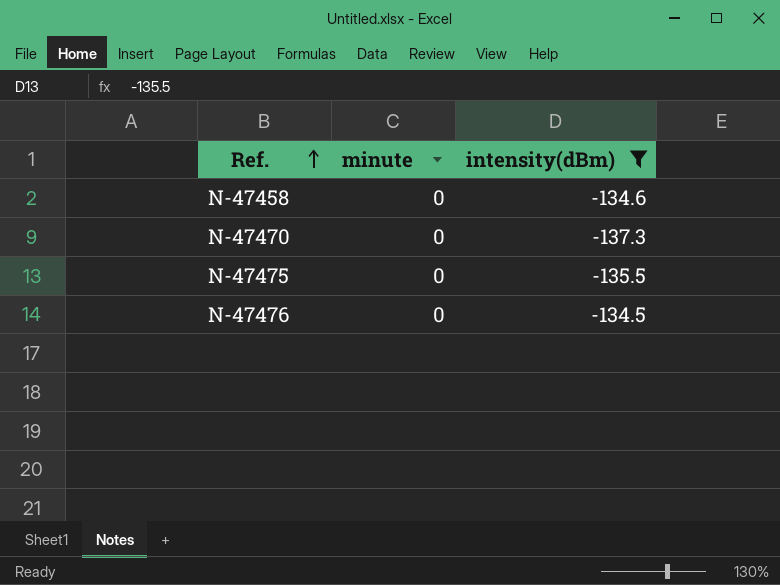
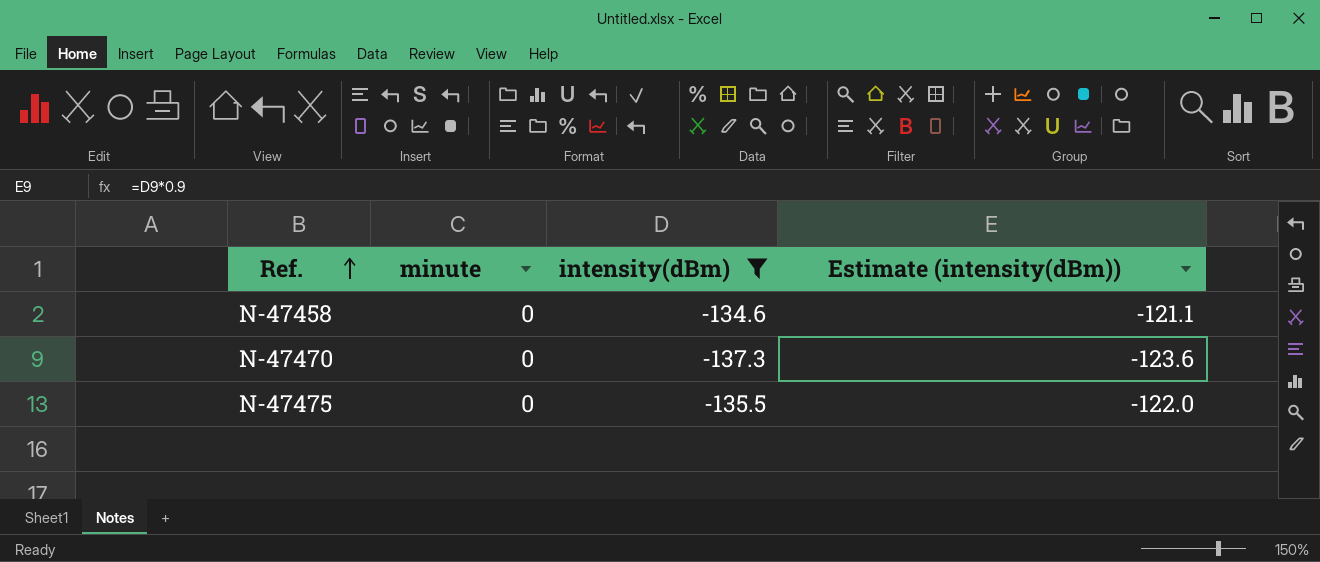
column Estimate (intensity(dBm)) | formula: none -> [intensity(dBm)] * 0.9
row N-47476: 0 | -134.5 -> none

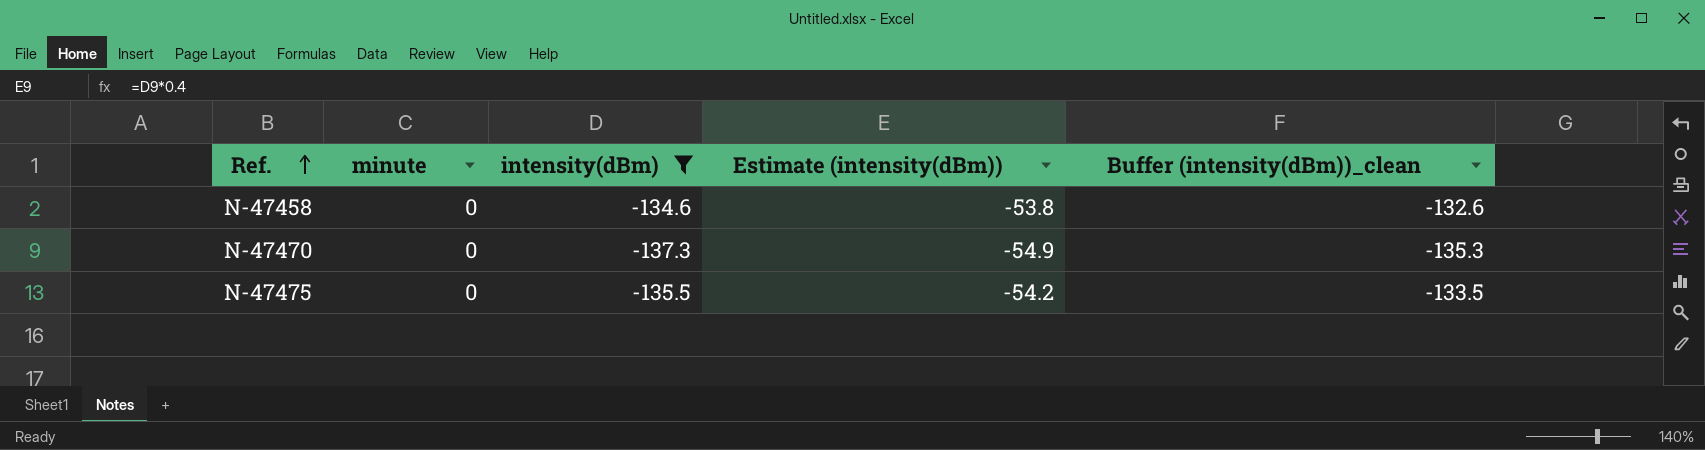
column Estimate (intensity(dBm)) | formula: [intensity(dBm)] * 0.9 -> [intensity(dBm)] * 0.4
column Buffer (intensity(dBm))_clean | formula: none -> [intensity(dBm)] + 2

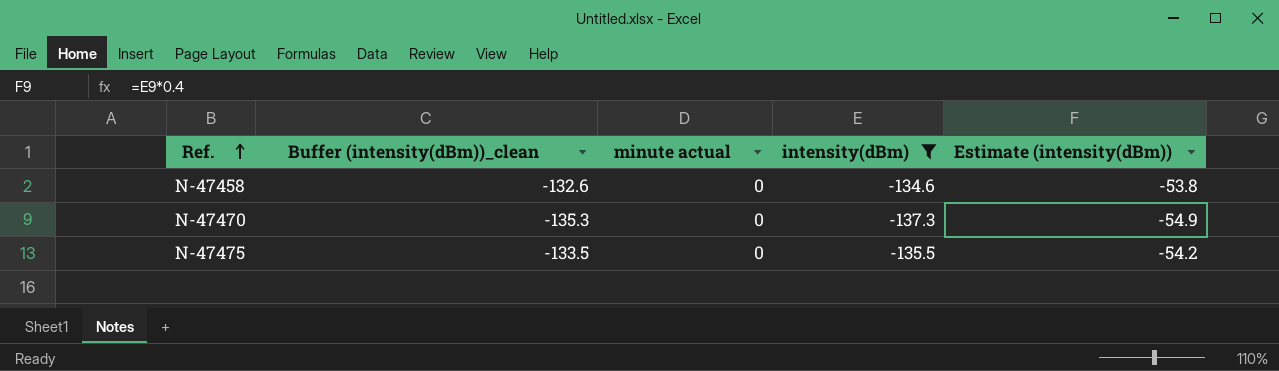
column Buffer (intensity(dBm))_clean | position: 5 -> 2
column name: minute -> minute actual

